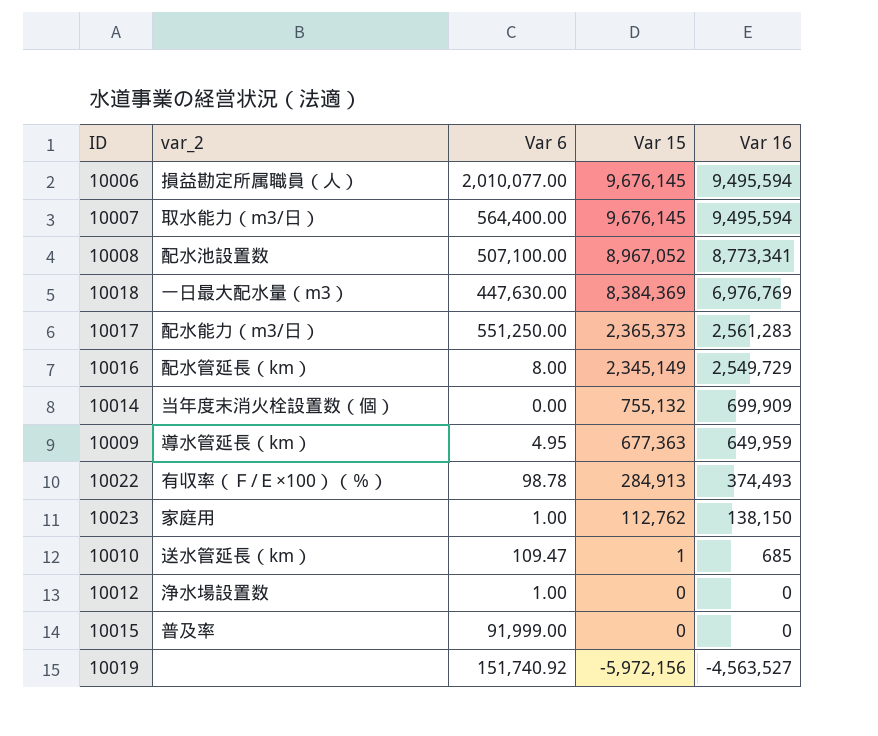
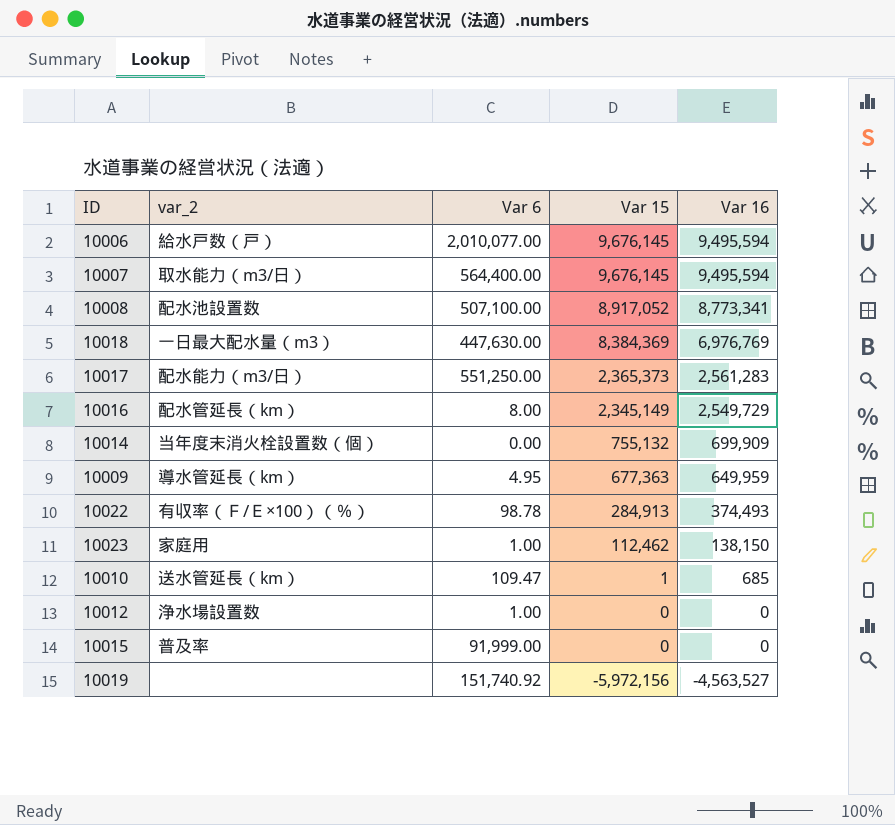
10006 | var_2: 損益勘定所属職員（人） -> 給水戸数（戸）
10008 | Var 15: 8,967,052 -> 8,917,052
10023 | Var 15: 112,762 -> 112,462

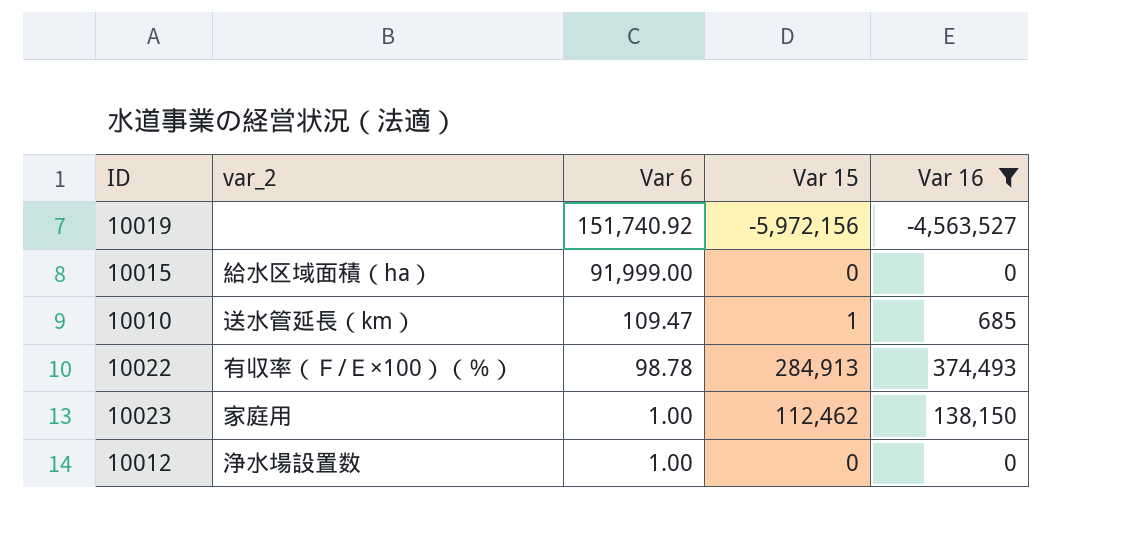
filter: none -> Var 16 <= 374,493
row order: Var 15 descending -> Var 6 descending
10015 | var_2: 普及率 -> 給水区域面積（ha）

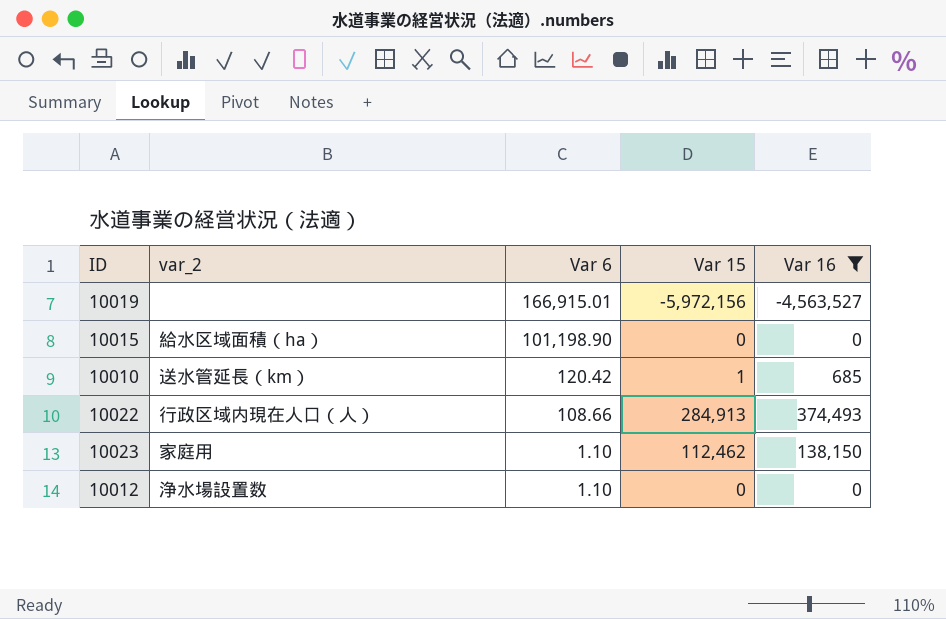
10019 | Var 6: 151,740.92 -> 166,915.01
10015 | Var 6: 91,999.00 -> 101,198.90
10010 | Var 6: 109.47 -> 120.42
10022 | var_2: 有収率（Ｆ/Ｅ×100）（％） -> 行政区域内現在人口（人）
10022 | Var 6: 98.78 -> 108.66
10023 | Var 6: 1.00 -> 1.10
10012 | Var 6: 1.00 -> 1.10

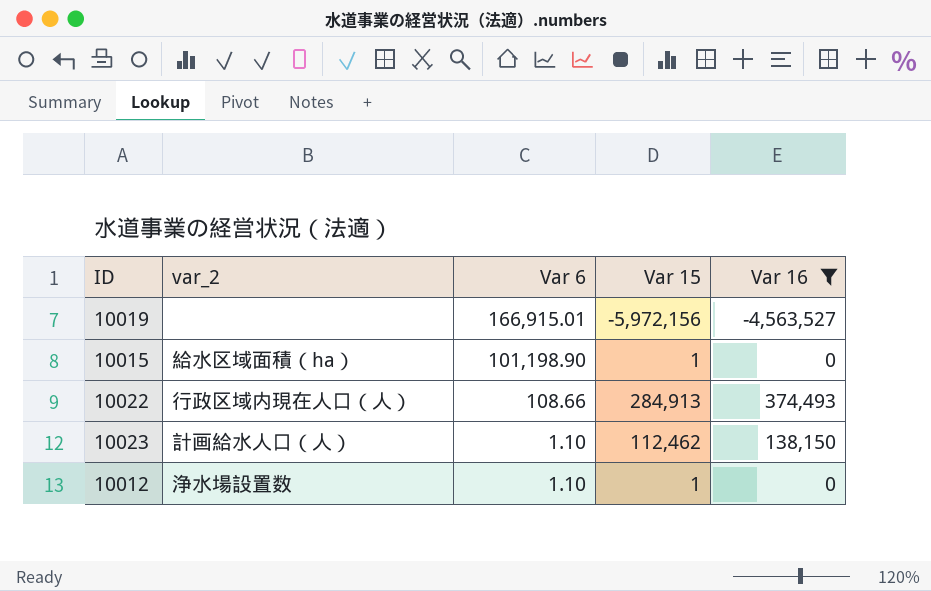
row 10010: 送水管延長（km） | 120.42 | 1 | 685 -> none
10015 | Var 15: 0 -> 1
10023 | var_2: 家庭用 -> 計画給水人口（人）
10012 | Var 15: 0 -> 1

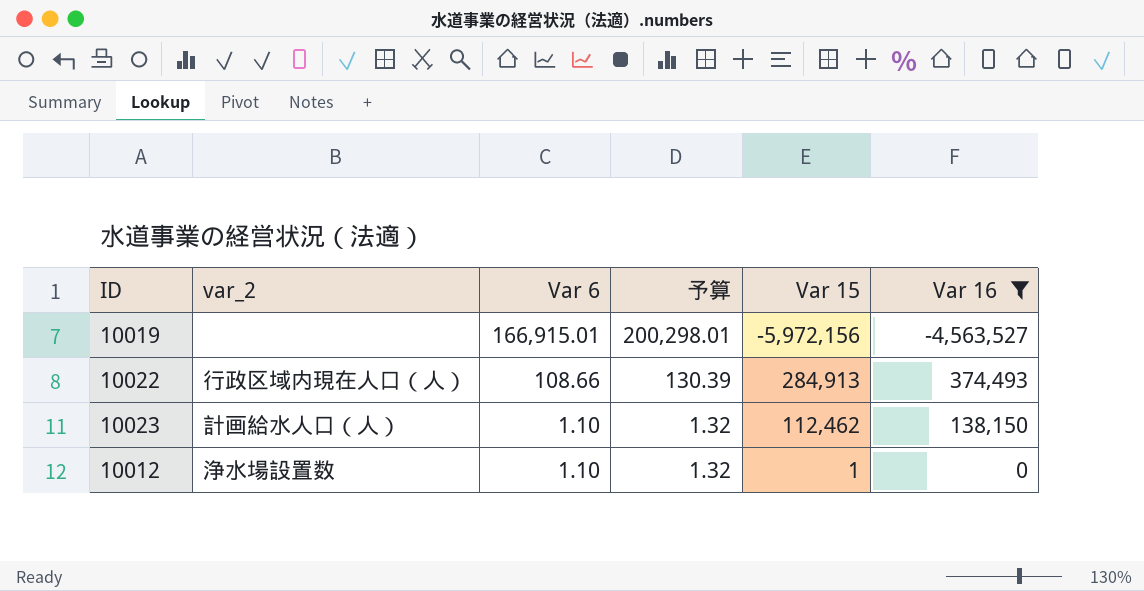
column 予算 | formula: none -> [Var 6] * 1.2
row 10015: 給水区域面積（ha） | 101,198.90 | 1 | 0 -> none

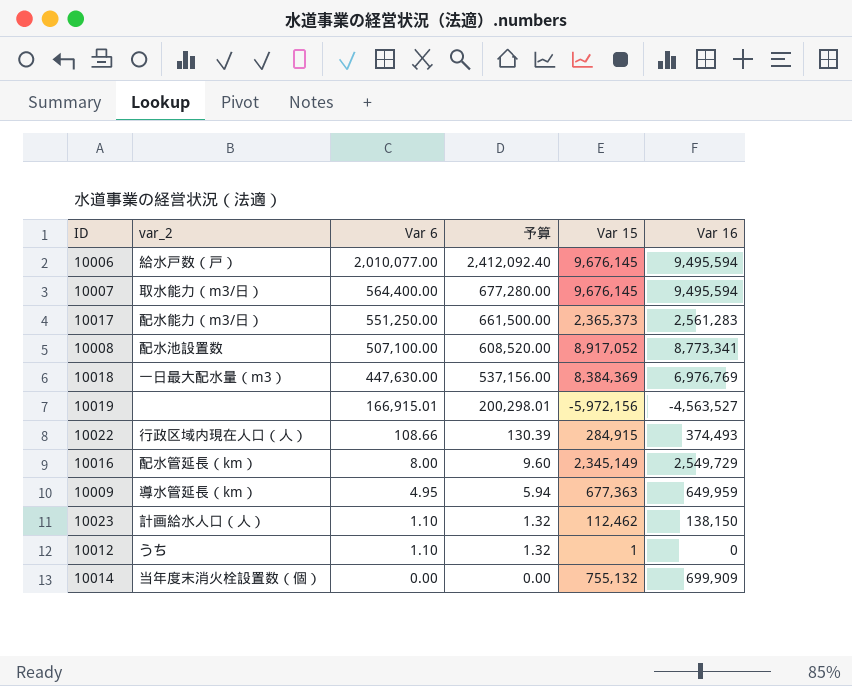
filter: Var 16 <= 374,493 -> none
10022 | Var 15: 284,913 -> 284,915
10012 | var_2: 浄水場設置数 -> うち

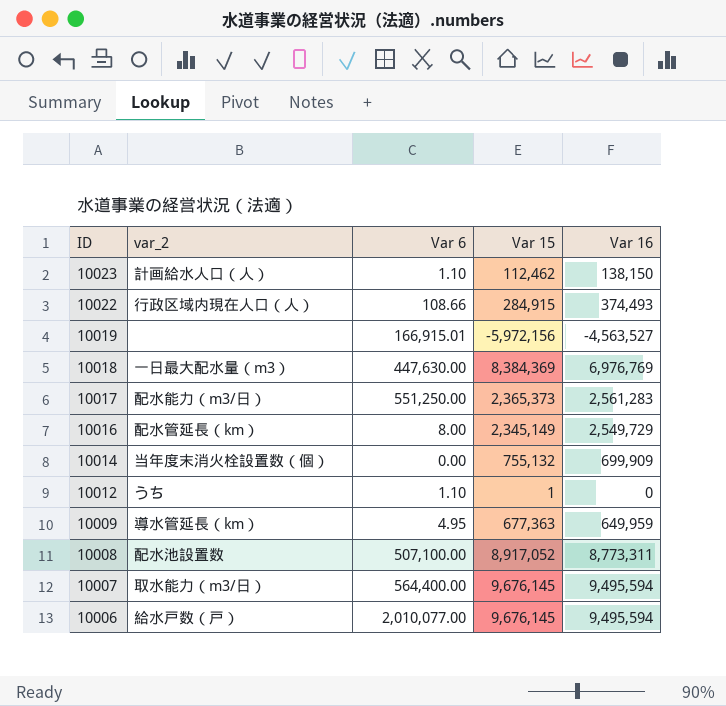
row order: Var 6 descending -> ID descending
column 予算 | formula: [Var 6] * 1.2 -> none
10008 | Var 16: 8,773,341 -> 8,773,311

